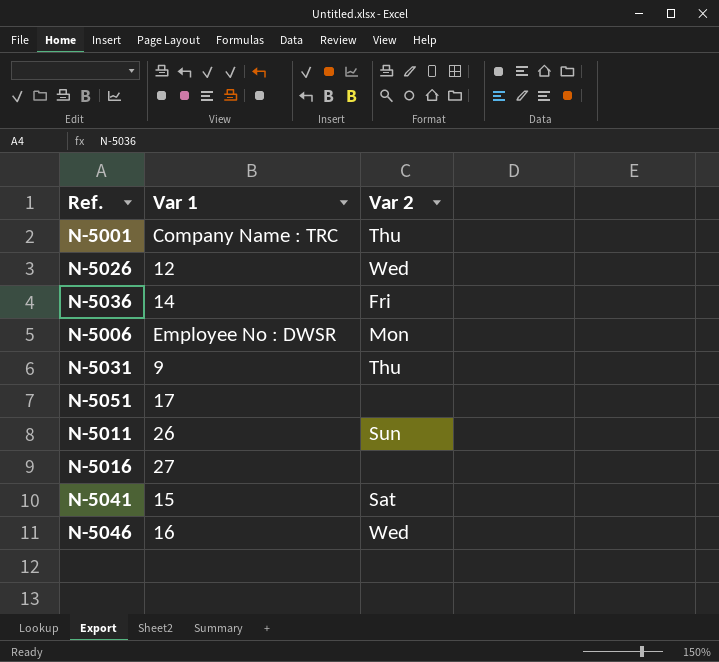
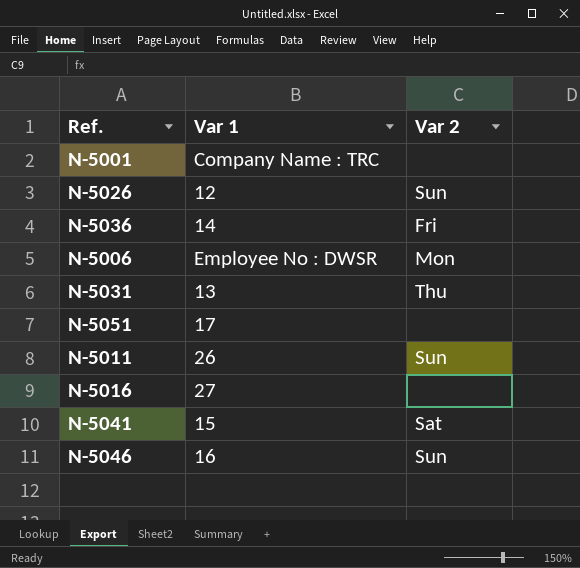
N-5001 | Var 2: Thu -> none
N-5026 | Var 2: Wed -> Sun
N-5031 | Var 1: 9 -> 13
N-5046 | Var 2: Wed -> Sun

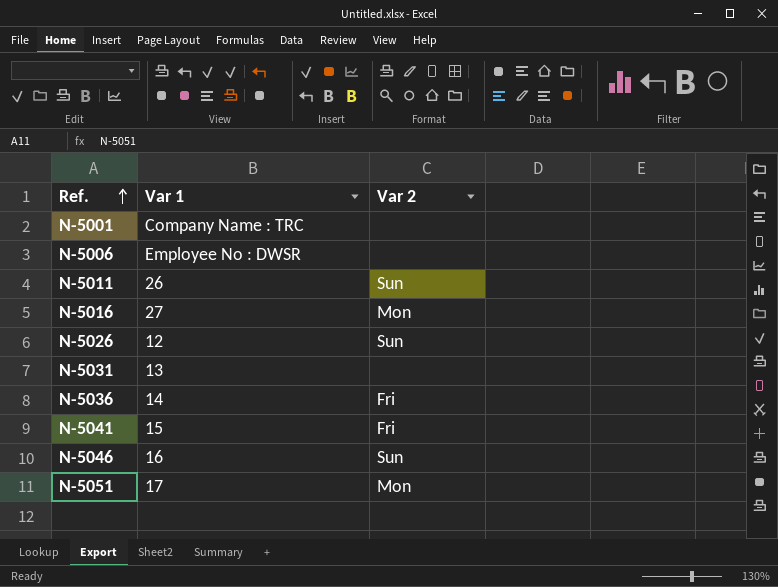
row order: none -> Ref. ascending
N-5006 | Var 2: Mon -> none
N-5016 | Var 2: none -> Mon
N-5031 | Var 2: Thu -> none
N-5041 | Var 2: Sat -> Fri
N-5051 | Var 2: none -> Mon

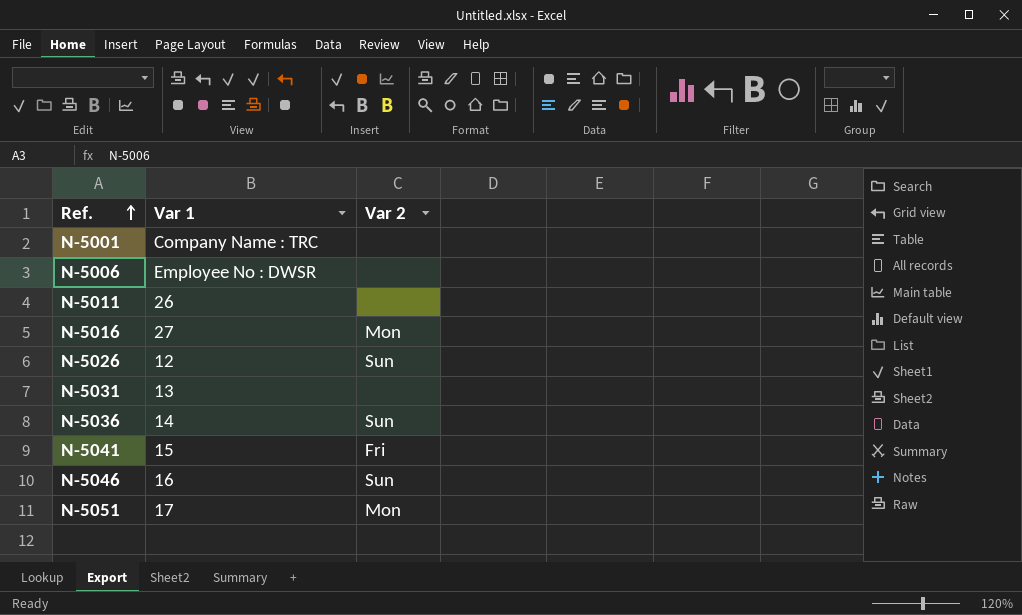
N-5011 | Var 2: Sun -> none
N-5036 | Var 2: Fri -> Sun

